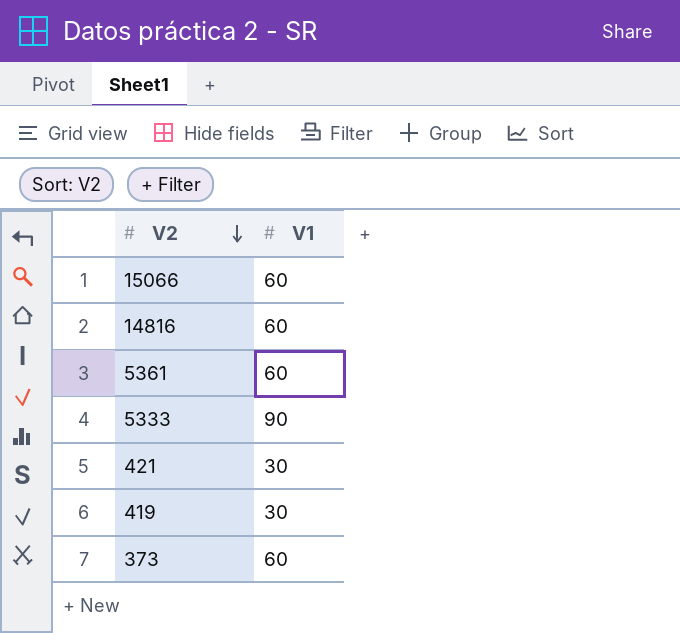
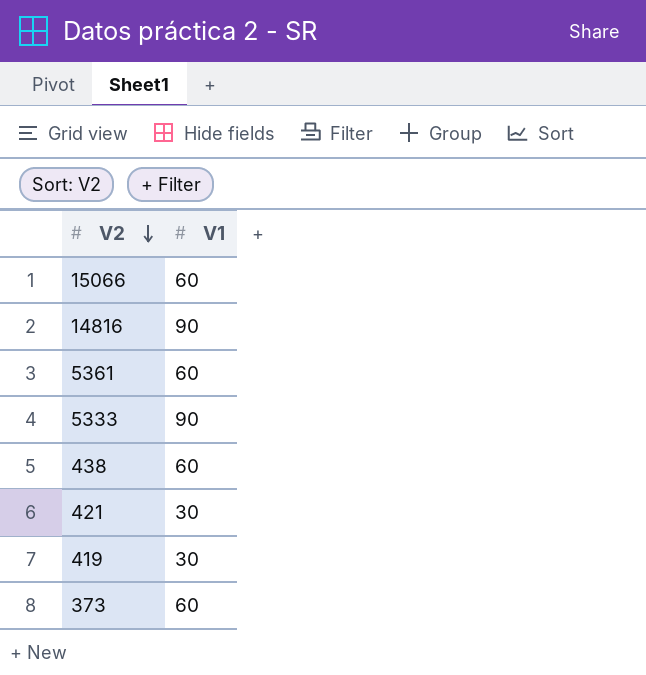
14816 | V1: 60 -> 90
row 438: none -> 60

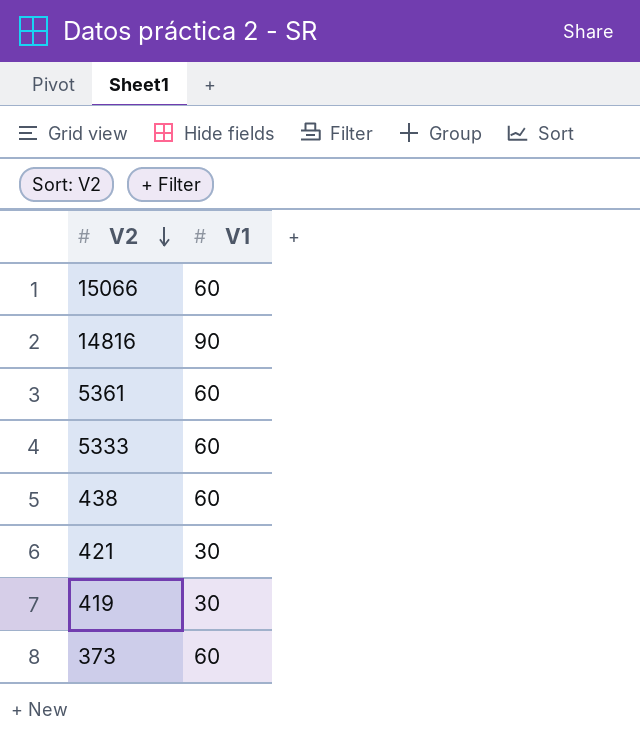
5333 | V1: 90 -> 60

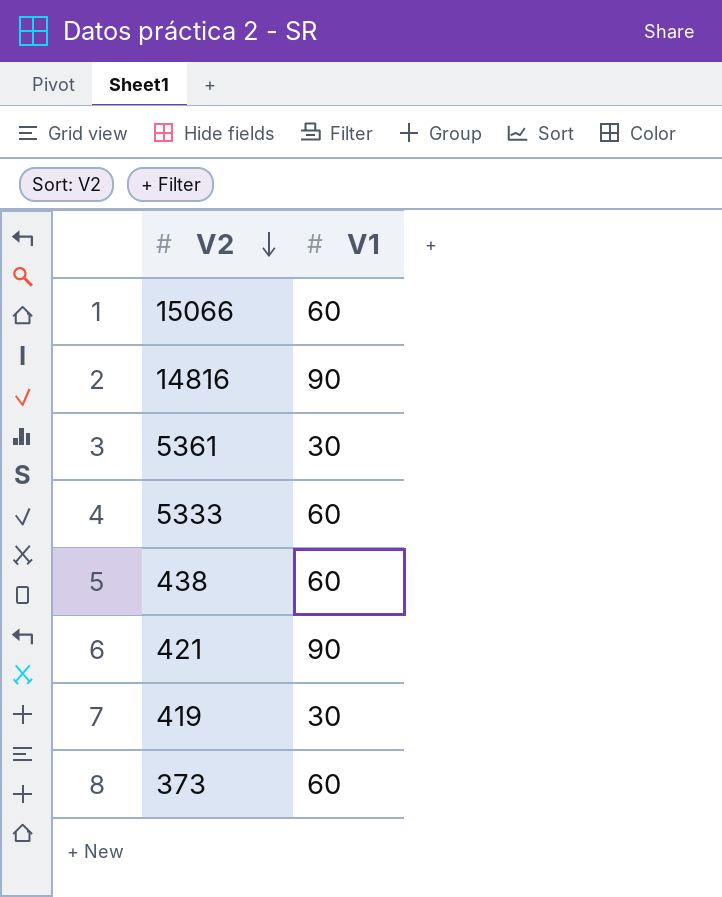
5361 | V1: 60 -> 30
421 | V1: 30 -> 90

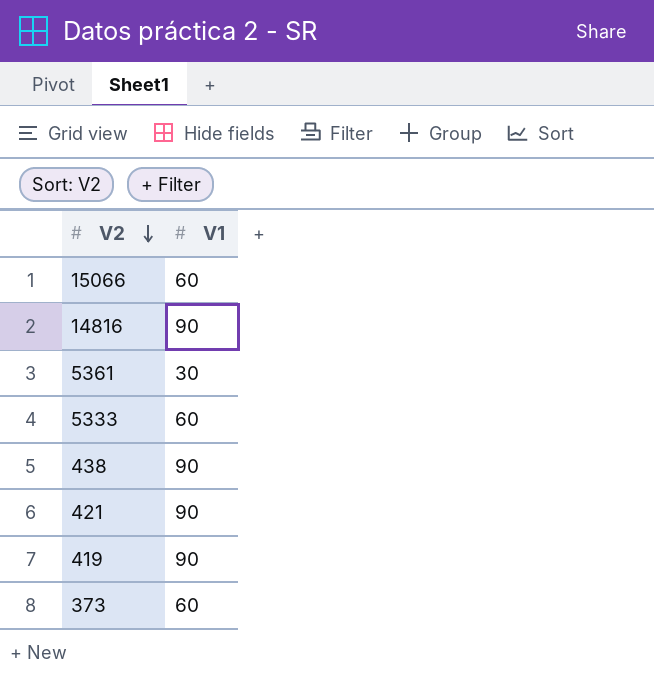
438 | V1: 60 -> 90
419 | V1: 30 -> 90

